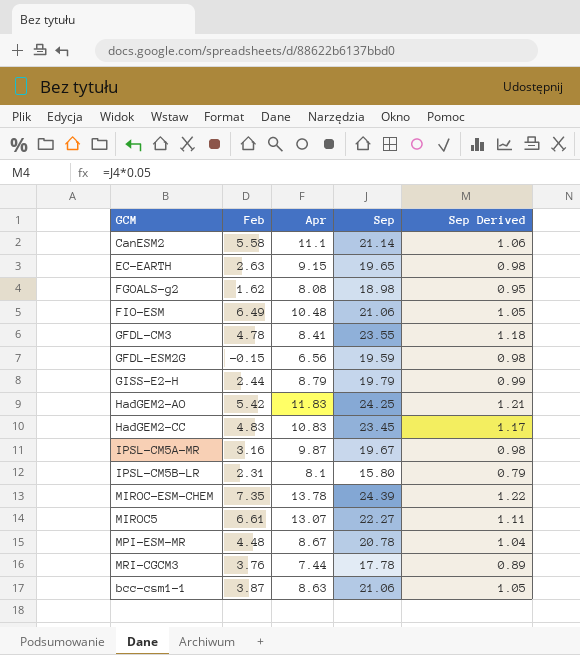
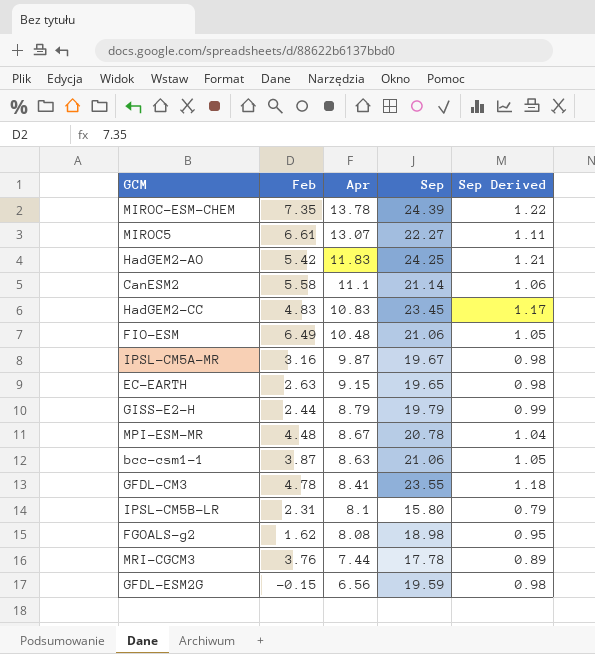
row order: none -> Apr descending

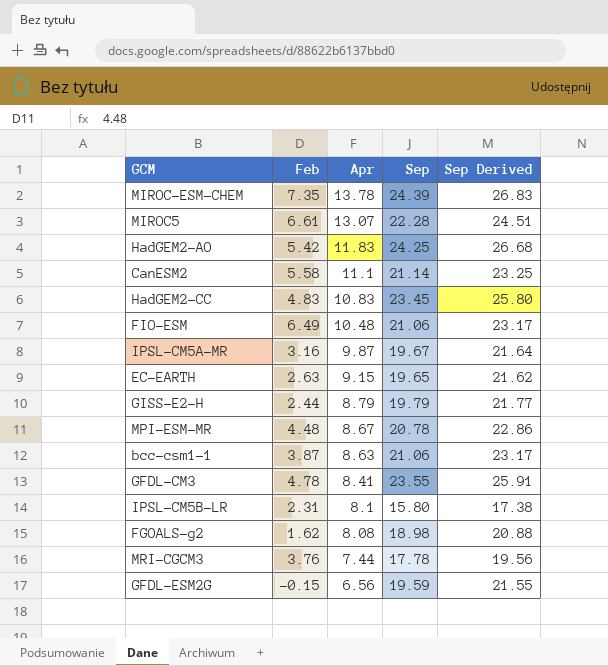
column Sep Derived | formula: [Sep] * 0.05 -> [Sep] * 1.1
MIROC5 | Sep: 22.27 -> 22.28

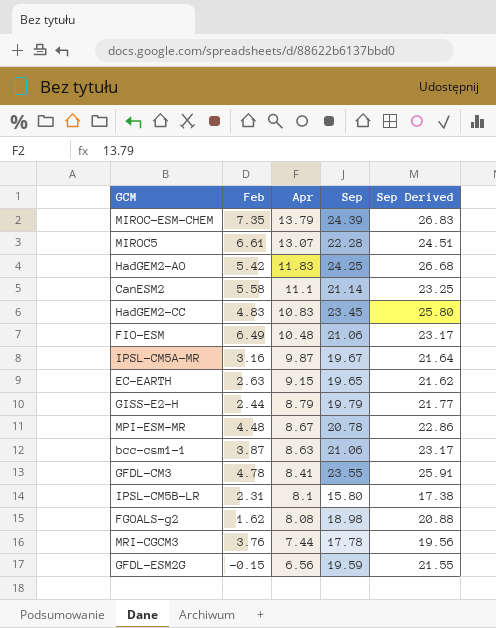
MIROC-ESM-CHEM | Apr: 13.78 -> 13.79

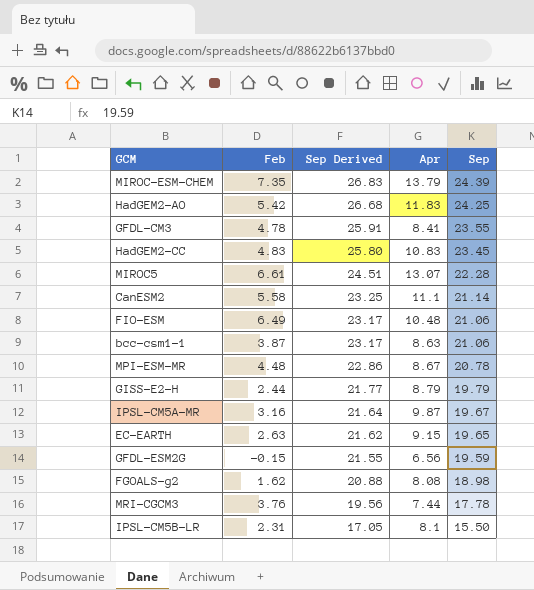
row order: Apr descending -> Sep Derived descending
column Sep Derived | position: 5 -> 3
IPSL-CM5B-LR | Sep Derived: 17.38 -> 17.05
IPSL-CM5B-LR | Sep: 15.80 -> 15.50

